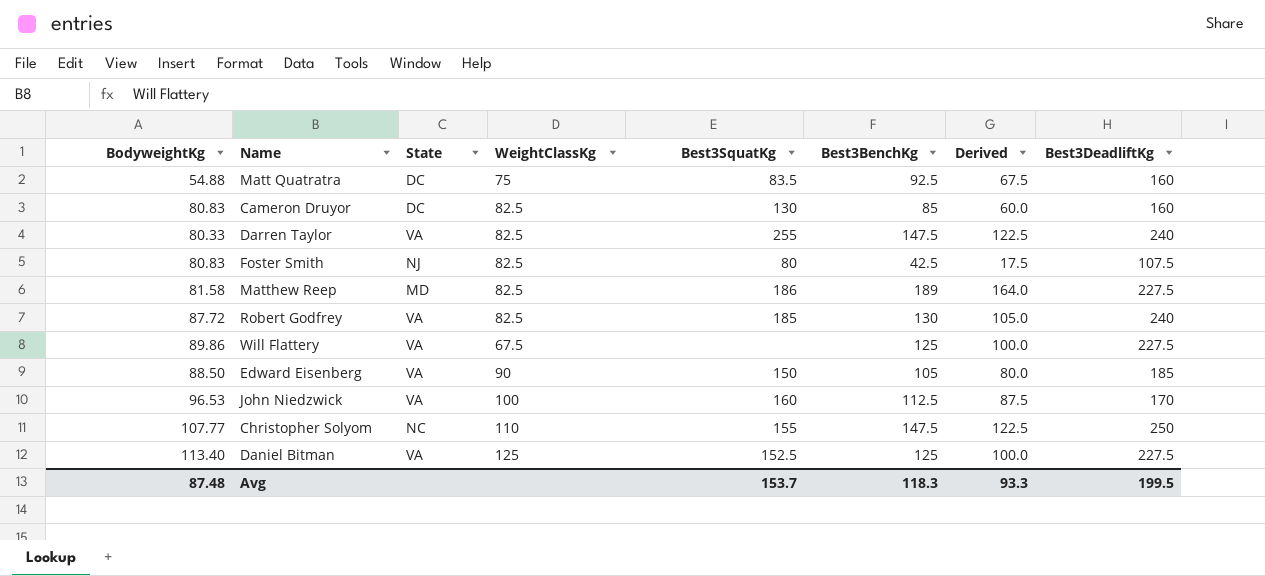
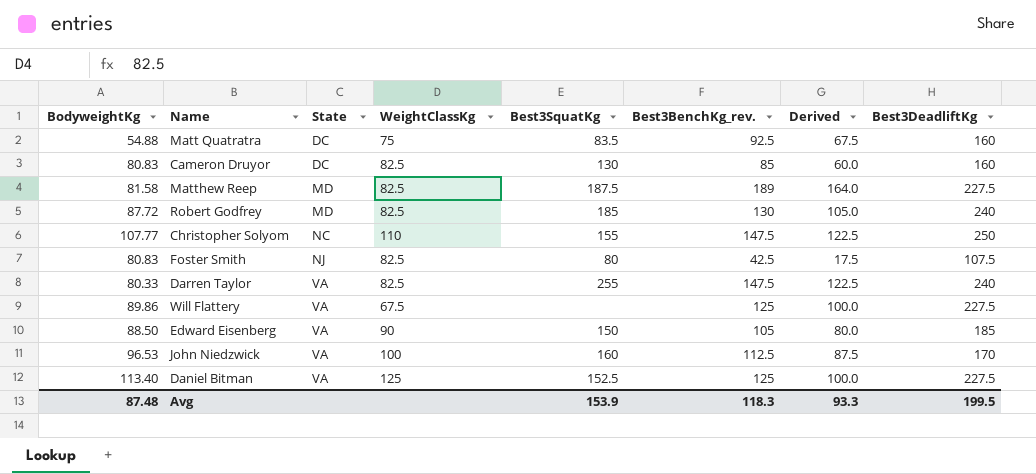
row order: none -> State ascending
column name: Best3BenchKg -> Best3BenchKg_rev.
Matthew Reep | Best3SquatKg: 186 -> 187.5
Robert Godfrey | State: VA -> MD
Avg | Best3SquatKg: 153.7 -> 153.9

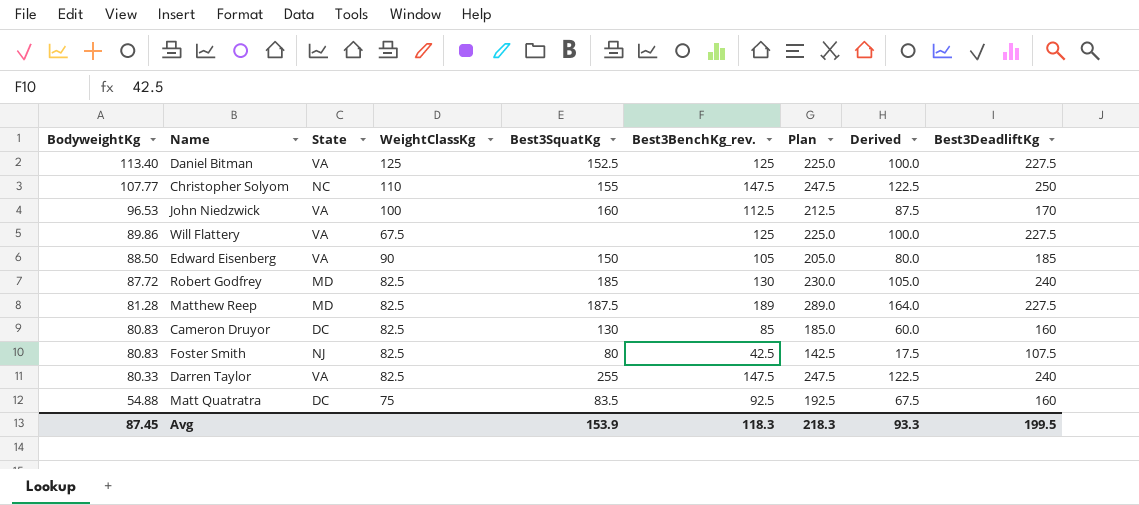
row order: State ascending -> BodyweightKg descending
column Plan | formula: none -> [Best3BenchKg_rev.] + 100
Matthew Reep | BodyweightKg: 81.58 -> 81.28
Avg | BodyweightKg: 87.48 -> 87.45

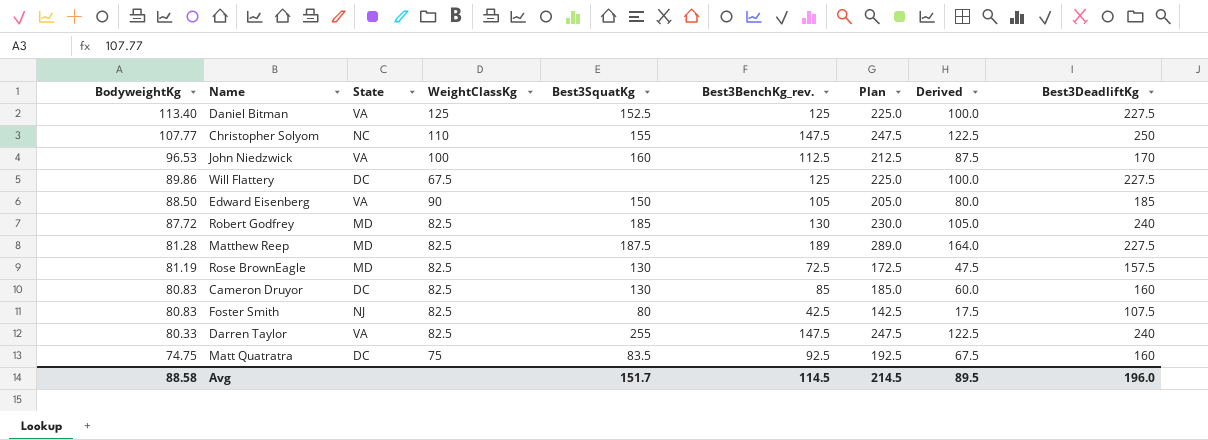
Will Flattery | State: VA -> DC
row Rose BrownEagle: none -> 81.19 | MD | 82.5 | 130 | 72.5 | 172.5 | 47.5 | 157.5
Matt Quatratra | BodyweightKg: 54.88 -> 74.75
Avg | BodyweightKg: 87.45 -> 88.58
Avg | Best3SquatKg: 153.9 -> 151.7
Avg | Best3BenchKg_rev.: 118.3 -> 114.5
Avg | Plan: 218.3 -> 214.5
Avg | Derived: 93.3 -> 89.5
Avg | Best3DeadliftKg: 199.5 -> 196.0

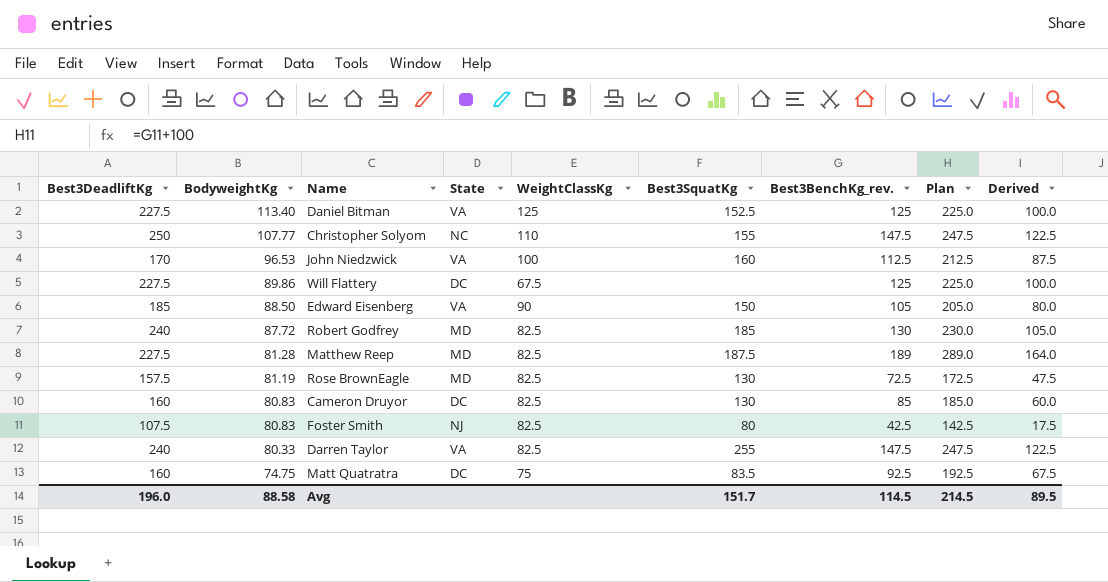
column Best3DeadliftKg | position: 9 -> 1

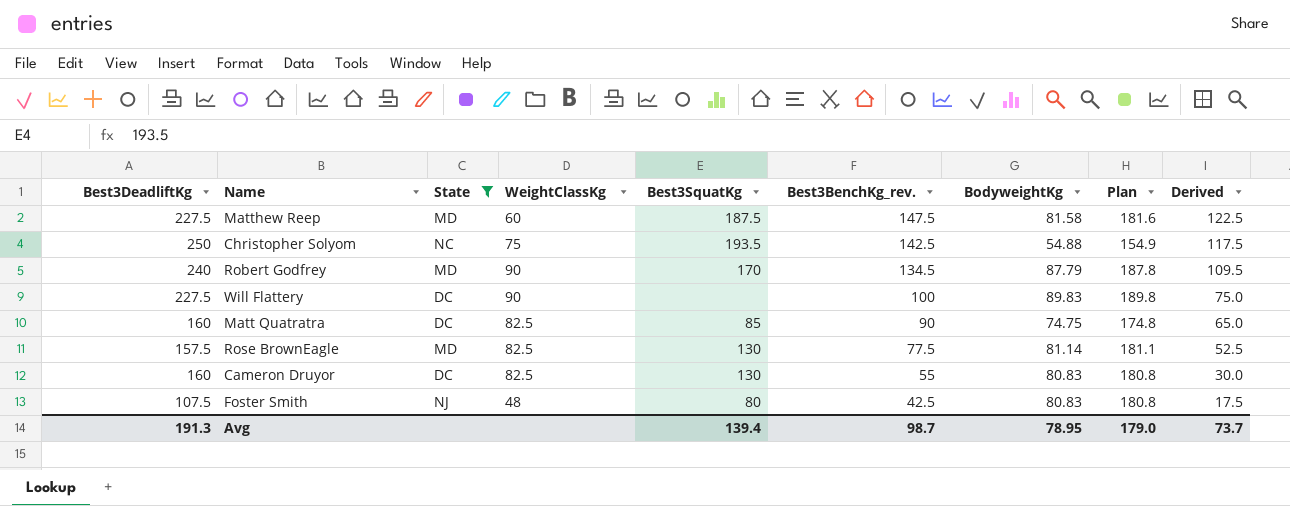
filter: none -> State != VA
row order: BodyweightKg descending -> Best3BenchKg_rev. descending
column BodyweightKg | position: 2 -> 7
column Plan | formula: [Best3BenchKg_rev.] + 100 -> [BodyweightKg] + 100
Matthew Reep | WeightClassKg: 82.5 -> 60
Matthew Reep | Best3BenchKg_rev.: 189 -> 147.5
Matthew Reep | BodyweightKg: 81.28 -> 81.58
Matthew Reep | Derived: 164.0 -> 122.5
Christopher Solyom | WeightClassKg: 110 -> 75
Christopher Solyom | Best3SquatKg: 155 -> 193.5
Christopher Solyom | Best3BenchKg_rev.: 147.5 -> 142.5
Christopher Solyom | BodyweightKg: 107.77 -> 54.88
Christopher Solyom | Derived: 122.5 -> 117.5
Robert Godfrey | WeightClassKg: 82.5 -> 90
Robert Godfrey | Best3SquatKg: 185 -> 170
Robert Godfrey | Best3BenchKg_rev.: 130 -> 134.5
Robert Godfrey | BodyweightKg: 87.72 -> 87.79
Robert Godfrey | Derived: 105.0 -> 109.5
Will Flattery | WeightClassKg: 67.5 -> 90
Will Flattery | Best3BenchKg_rev.: 125 -> 100
Will Flattery | BodyweightKg: 89.86 -> 89.83
Will Flattery | Derived: 100.0 -> 75.0
Matt Quatratra | WeightClassKg: 75 -> 82.5
Matt Quatratra | Best3SquatKg: 83.5 -> 85
Matt Quatratra | Best3BenchKg_rev.: 92.5 -> 90
Matt Quatratra | Derived: 67.5 -> 65.0
Rose BrownEagle | Best3BenchKg_rev.: 72.5 -> 77.5
Rose BrownEagle | BodyweightKg: 81.19 -> 81.14
Rose BrownEagle | Derived: 47.5 -> 52.5
Cameron Druyor | Best3BenchKg_rev.: 85 -> 55
Cameron Druyor | Derived: 60.0 -> 30.0
Foster Smith | WeightClassKg: 82.5 -> 48
Avg | Best3DeadliftKg: 196.0 -> 191.3
Avg | Best3SquatKg: 151.7 -> 139.4
Avg | Best3BenchKg_rev.: 114.5 -> 98.7
Avg | BodyweightKg: 88.58 -> 78.95
Avg | Plan: 214.5 -> 179.0
Avg | Derived: 89.5 -> 73.7

